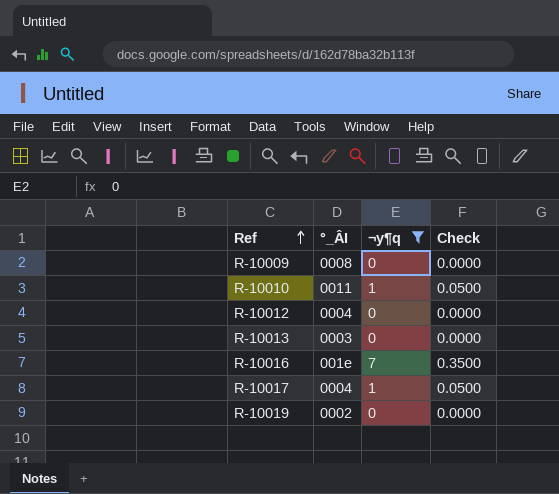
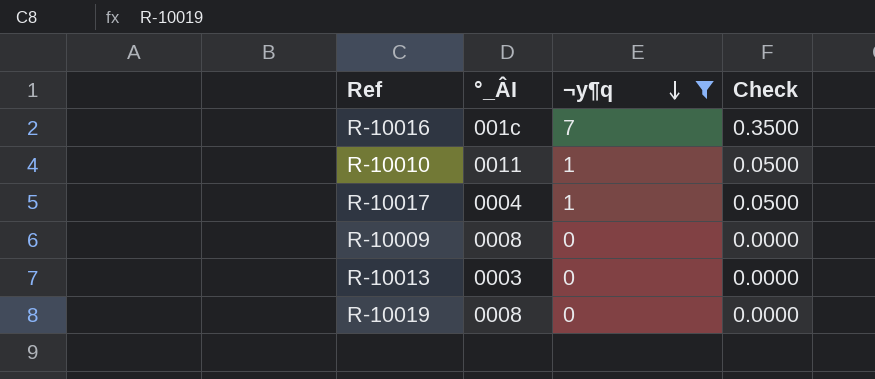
row order: Ref ascending -> ¬y¶q descending
row R-10012: 0004 | 0 | 0.0000 -> none
R-10016 | °_ÂI: 001e -> 001c
R-10019 | °_ÂI: 0002 -> 0008

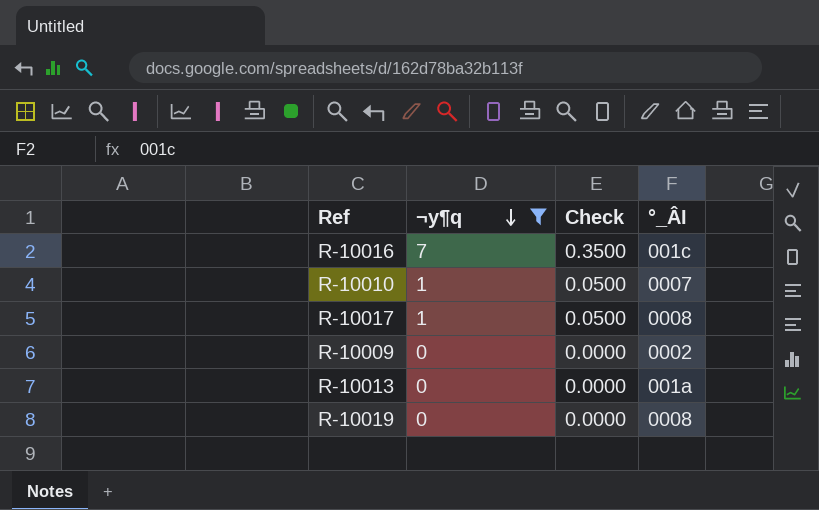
column °_ÂI | position: 2 -> 4
R-10010 | °_ÂI: 0011 -> 0007
R-10017 | °_ÂI: 0004 -> 0008
R-10009 | °_ÂI: 0008 -> 0002
R-10013 | °_ÂI: 0003 -> 001a

